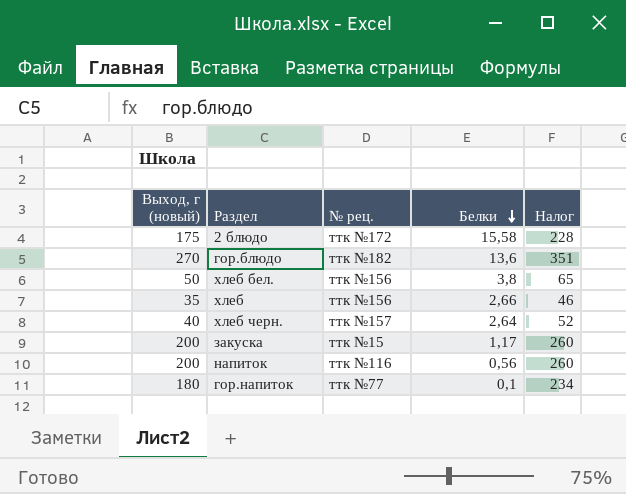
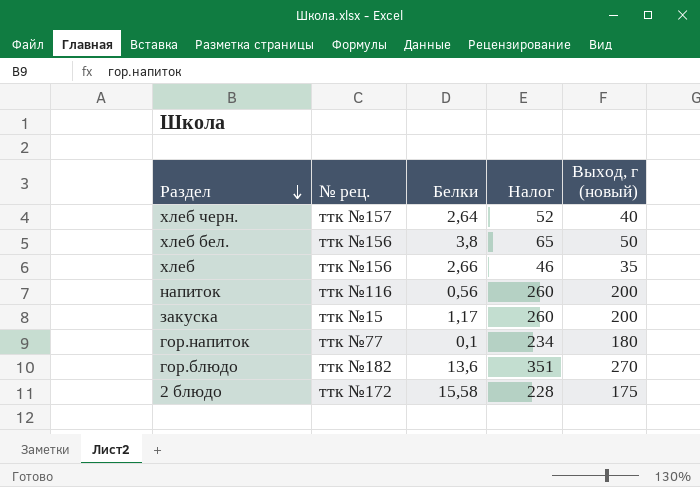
row order: Белки descending -> Раздел descending
column Выход, г (новый) | position: 1 -> 5

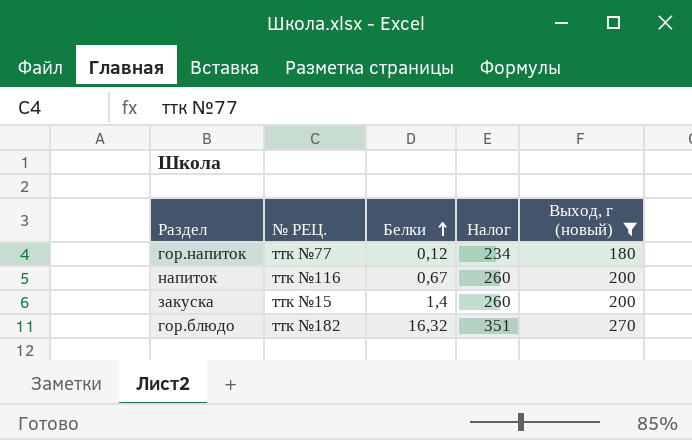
filter: none -> Выход, г (новый) >= 180
row order: Раздел descending -> Белки ascending
column name: № рец. -> № РЕЦ.
гор.напиток | Белки: 0,1 -> 0,12
напиток | Белки: 0,56 -> 0,67
закуска | Белки: 1,17 -> 1,4
гор.блюдо | Белки: 13,6 -> 16,32

